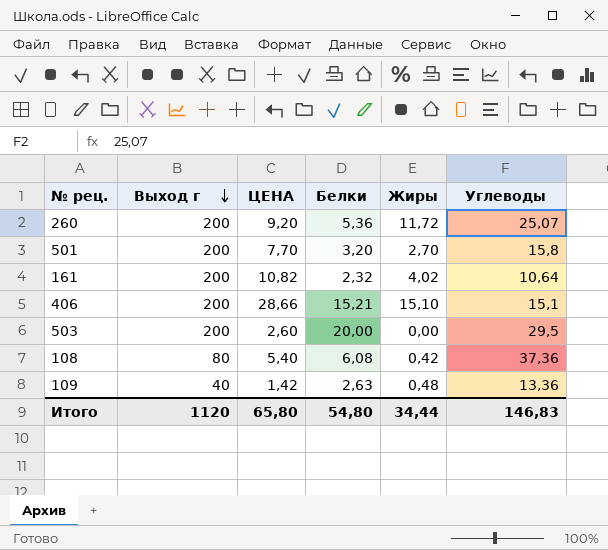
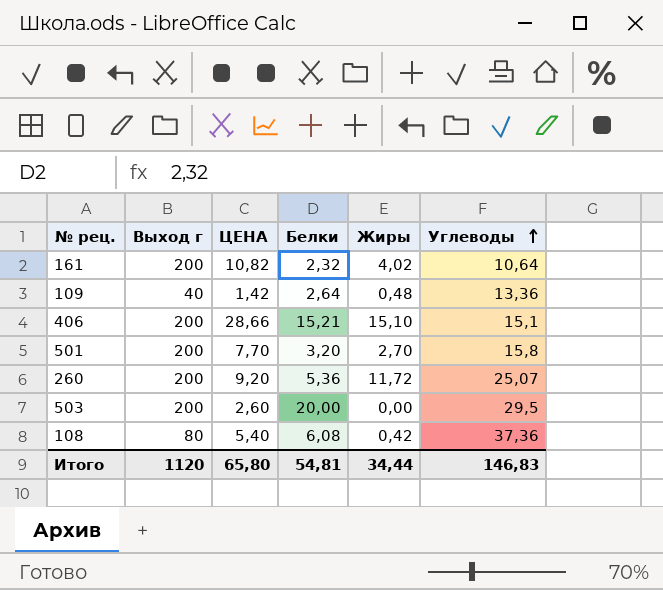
row order: Выход г descending -> Углеводы ascending
109 | Белки: 2,63 -> 2,64
Итого | Белки: 54,80 -> 54,81

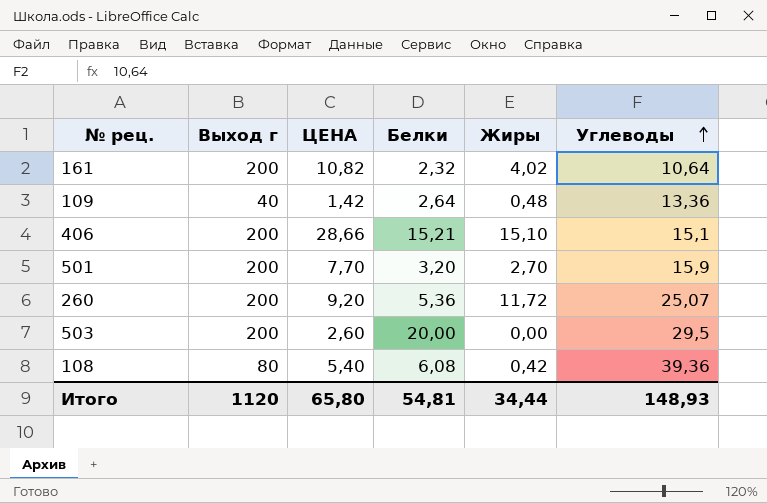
501 | Углеводы: 15,8 -> 15,9
108 | Углеводы: 37,36 -> 39,36
Итого | Углеводы: 146,83 -> 148,93

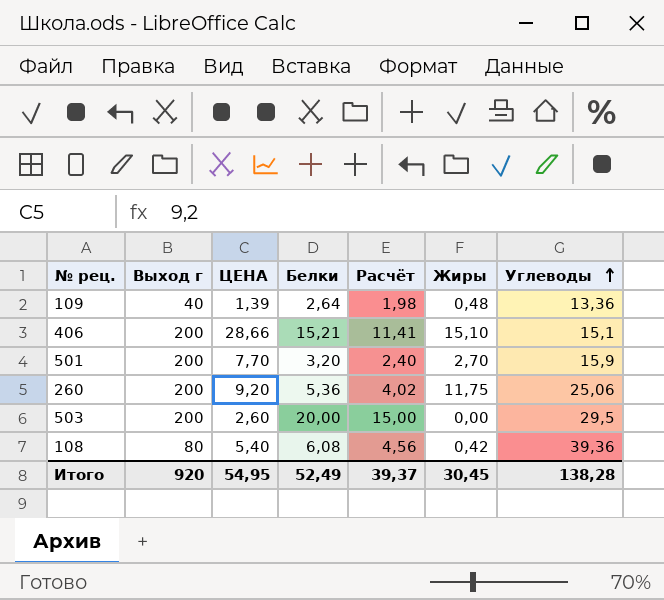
column Расчёт | formula: none -> [Белки] * 0,75
row 161: 200 | 10,82 | 2,32 | 4,02 | 10,64 -> none
109 | ЦЕНА: 1,42 -> 1,39
260 | Жиры: 11,72 -> 11,75
260 | Углеводы: 25,07 -> 25,06
Итого | Выход г: 1120 -> 920
Итого | ЦЕНА: 65,80 -> 54,95
Итого | Белки: 54,81 -> 52,49
Итого | Жиры: 34,44 -> 30,45
Итого | Углеводы: 148,93 -> 138,28

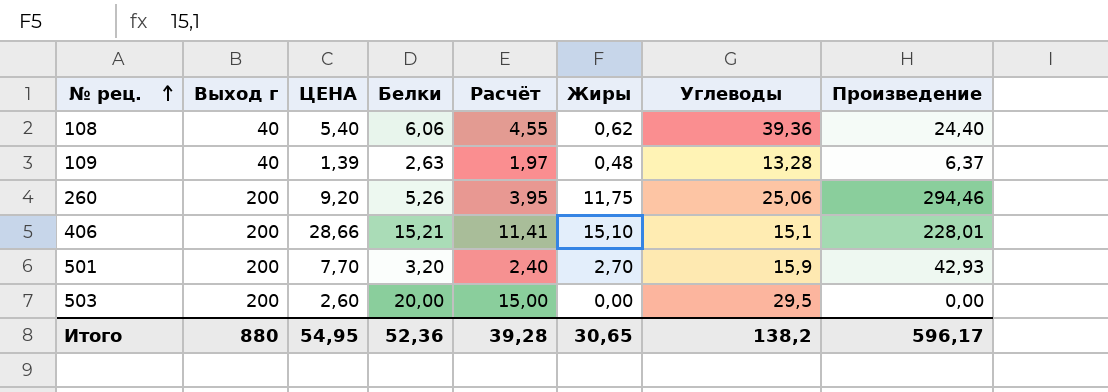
row order: Углеводы ascending -> № рец. ascending
column Произведение | formula: none -> [Жиры] * [Углеводы]
108 | Выход г: 80 -> 40
108 | Белки: 6,08 -> 6,06
108 | Расчёт: 4,56 -> 4,55
108 | Жиры: 0,42 -> 0,62
109 | Белки: 2,64 -> 2,63
109 | Расчёт: 1,98 -> 1,97
109 | Углеводы: 13,36 -> 13,28
260 | Белки: 5,36 -> 5,26
260 | Расчёт: 4,02 -> 3,95
Итого | Выход г: 920 -> 880
Итого | Белки: 52,49 -> 52,36
Итого | Расчёт: 39,37 -> 39,28
Итого | Жиры: 30,45 -> 30,65
Итого | Углеводы: 138,28 -> 138,2

